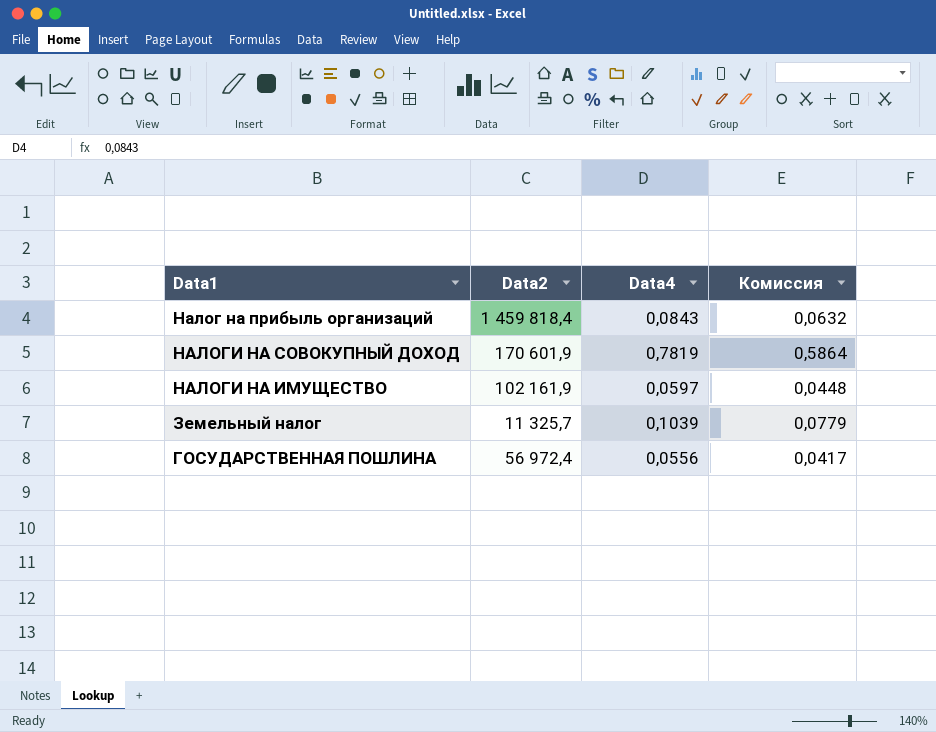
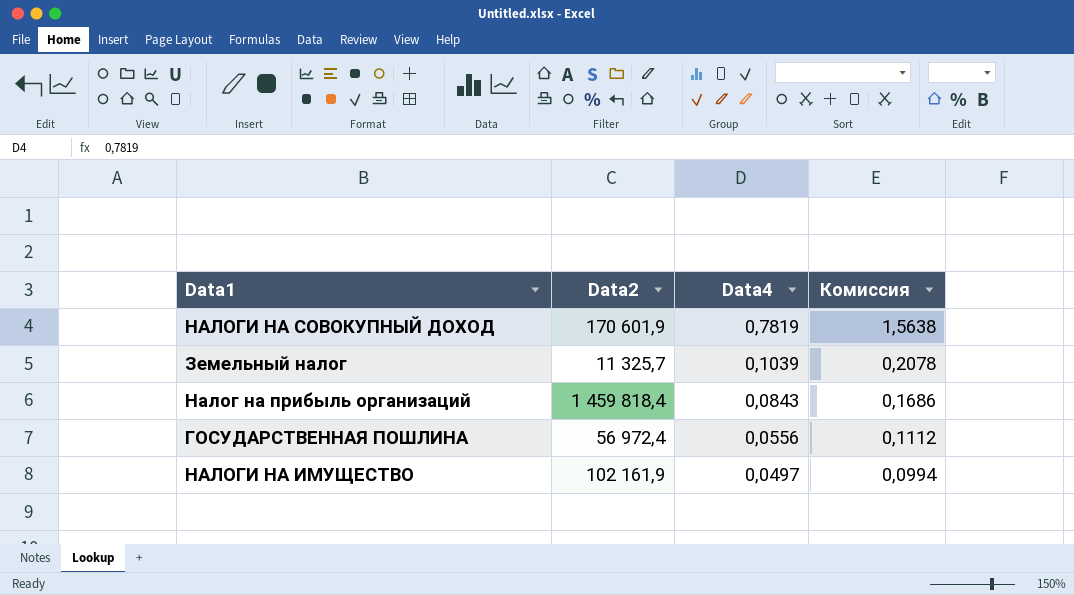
row order: none -> Data4 descending
column Комиссия | formula: [Data4] * 0,75 -> [Data4] * 2
НАЛОГИ НА ИМУЩЕСТВО | Data4: 0,0597 -> 0,0497

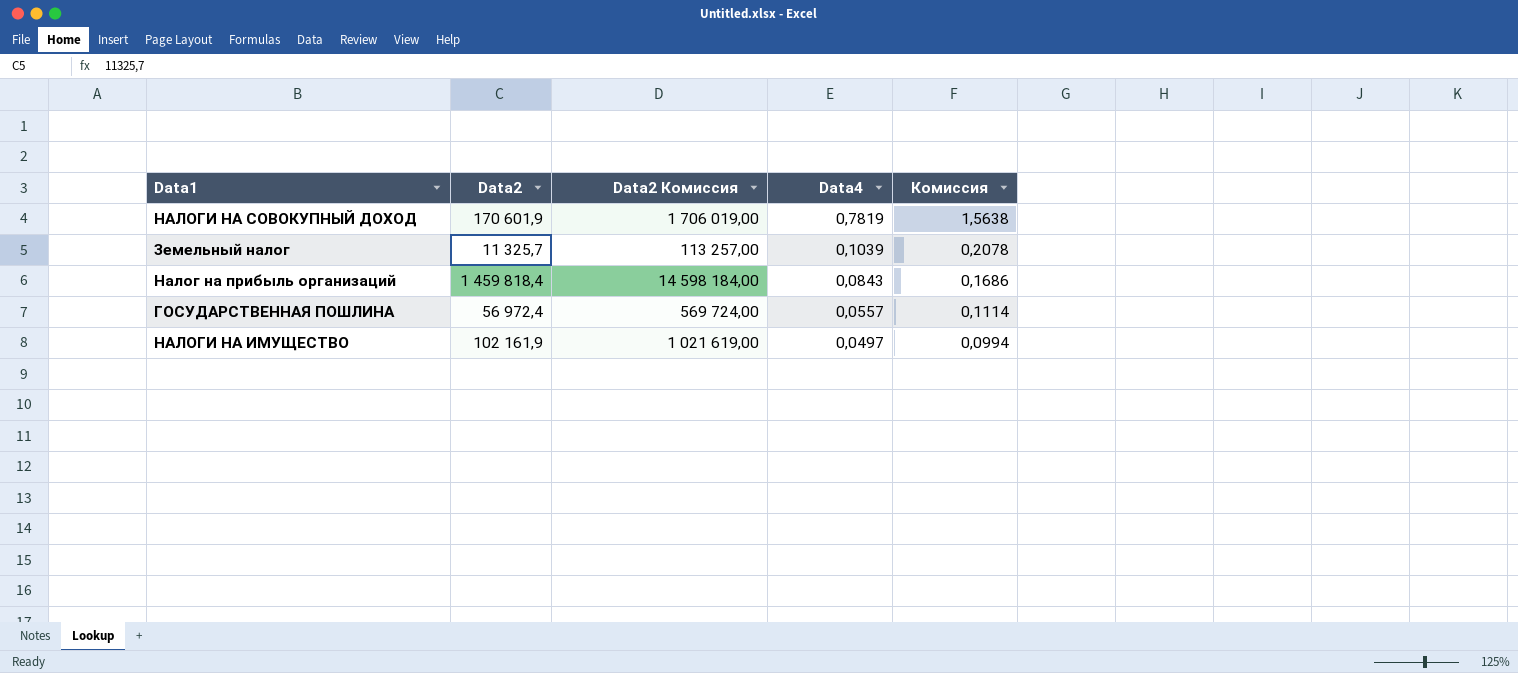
column Data2 Комиссия | formula: none -> [Data2] * 10
ГОСУДАРСТВЕННАЯ ПОШЛИНА | Data4: 0,0556 -> 0,0557
ГОСУДАРСТВЕННАЯ ПОШЛИНА | Комиссия: 0,1112 -> 0,1114

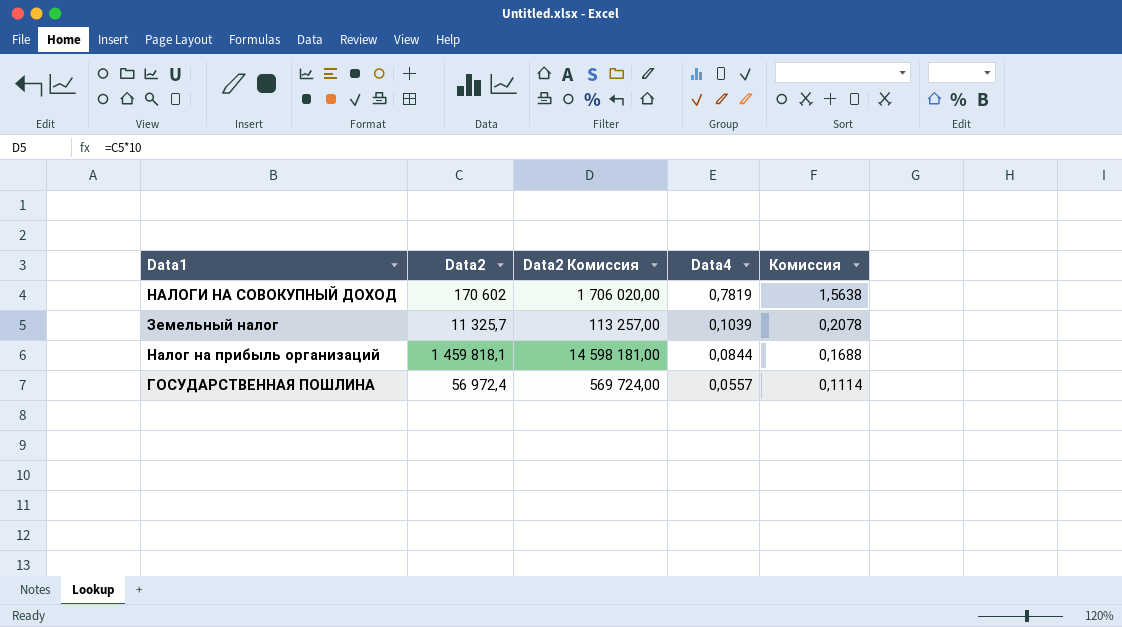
row НАЛОГИ НА ИМУЩЕСТВО: 102 161,9 | 1 021 619,00 | 0,0497 | 0,0994 -> none
НАЛОГИ НА СОВОКУПНЫЙ ДОХОД | Data2: 170 601,9 -> 170 602
НАЛОГИ НА СОВОКУПНЫЙ ДОХОД | Data2 Комиссия: 1 706 019,00 -> 1 706 020,00
Налог на прибыль организаций | Data2: 1 459 818,4 -> 1 459 818,1
Налог на прибыль организаций | Data2 Комиссия: 14 598 184,00 -> 14 598 181,00
Налог на прибыль организаций | Data4: 0,0843 -> 0,0844
Налог на прибыль организаций | Комиссия: 0,1686 -> 0,1688

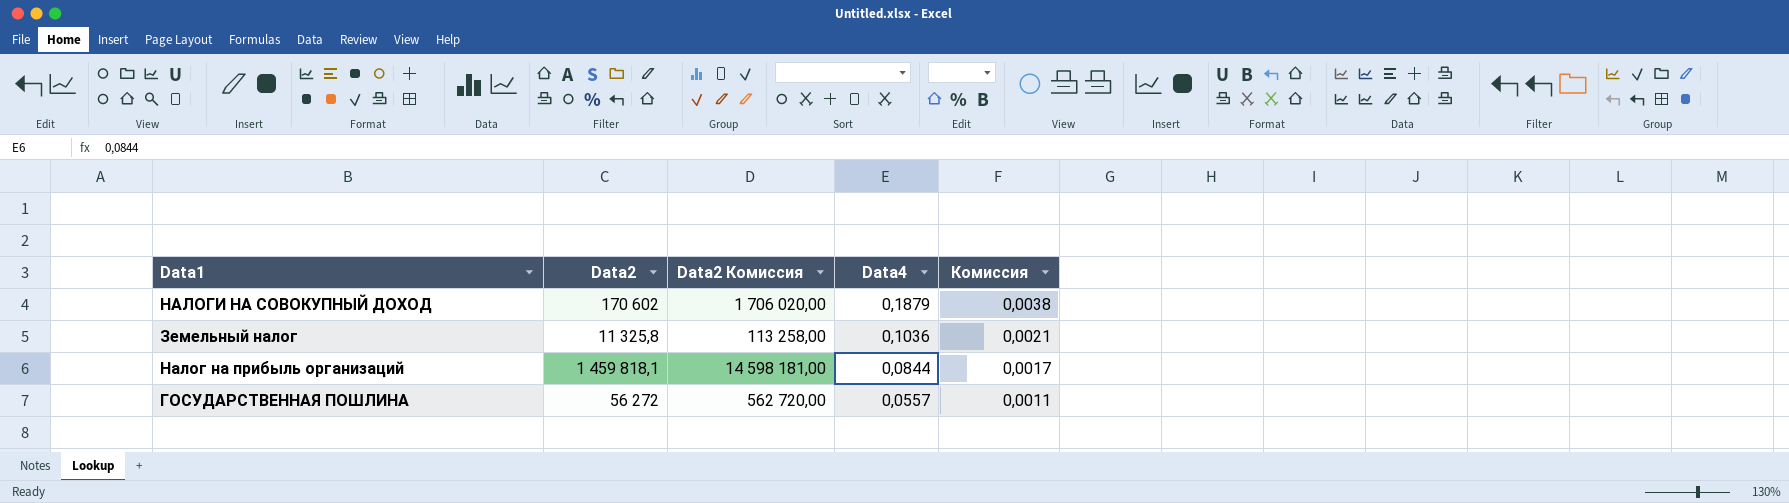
column Комиссия | formula: [Data4] * 2 -> [Data4] * 0,02
НАЛОГИ НА СОВОКУПНЫЙ ДОХОД | Data4: 0,7819 -> 0,1879
Земельный налог | Data2: 11 325,7 -> 11 325,8
Земельный налог | Data2 Комиссия: 113 257,00 -> 113 258,00
Земельный налог | Data4: 0,1039 -> 0,1036
ГОСУДАРСТВЕННАЯ ПОШЛИНА | Data2: 56 972,4 -> 56 272
ГОСУДАРСТВЕННАЯ ПОШЛИНА | Data2 Комиссия: 569 724,00 -> 562 720,00

